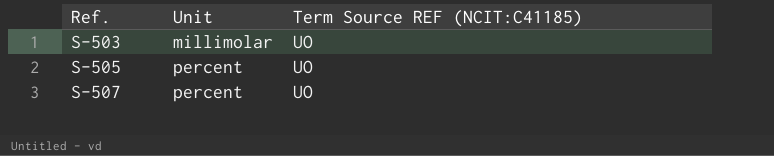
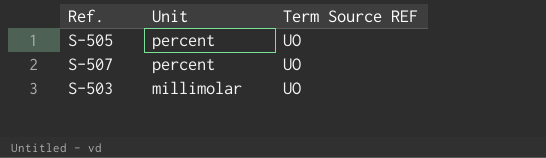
row order: Ref. ascending -> Unit descending
column name: Term Source REF (NCIT:C41185) -> Term Source REF

